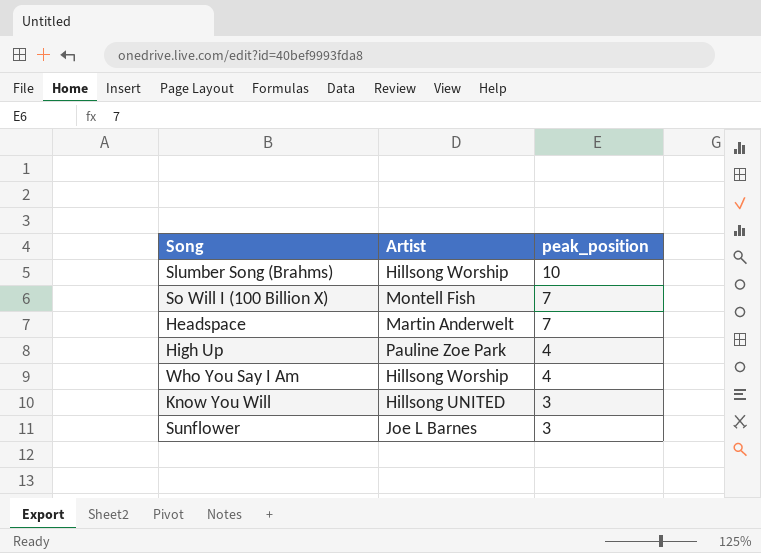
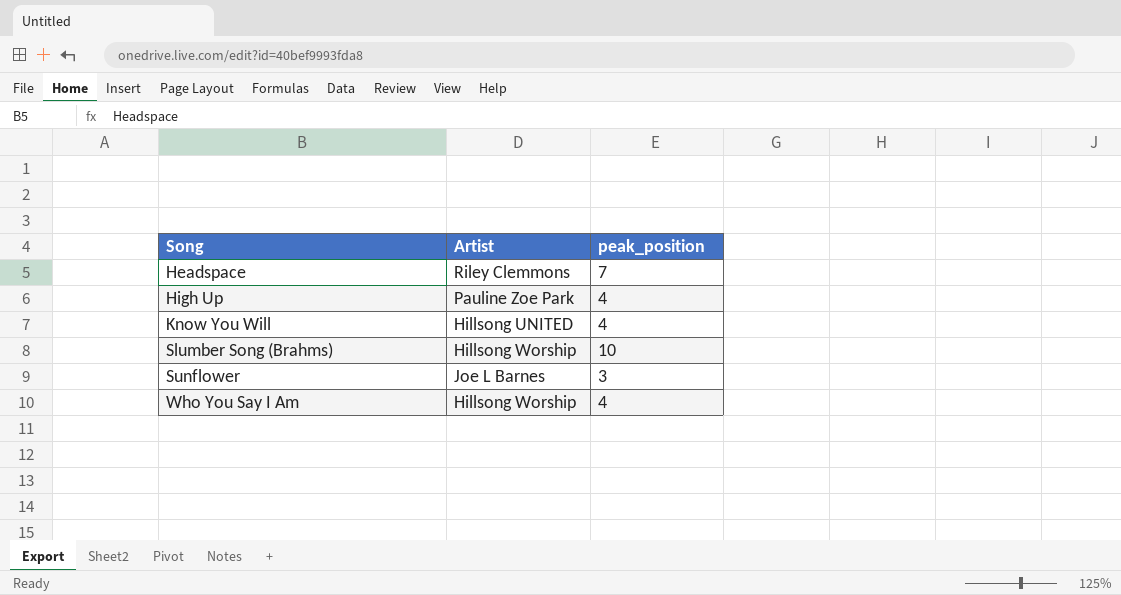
row order: peak_position descending -> Song ascending
row So Will I (100 Billion X): Montell Fish | 7 -> none
Headspace | Artist: Martin Anderwelt -> Riley Clemmons
Know You Will | peak_position: 3 -> 4

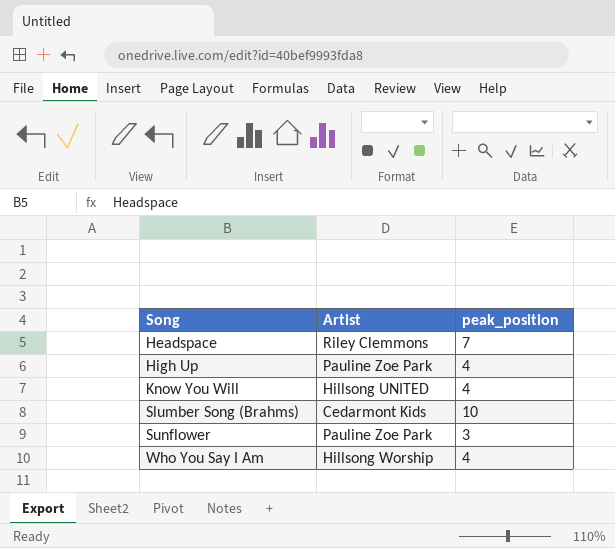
Slumber Song (Brahms) | Artist: Hillsong Worship -> Cedarmont Kids
Sunflower | Artist: Joe L Barnes -> Pauline Zoe Park

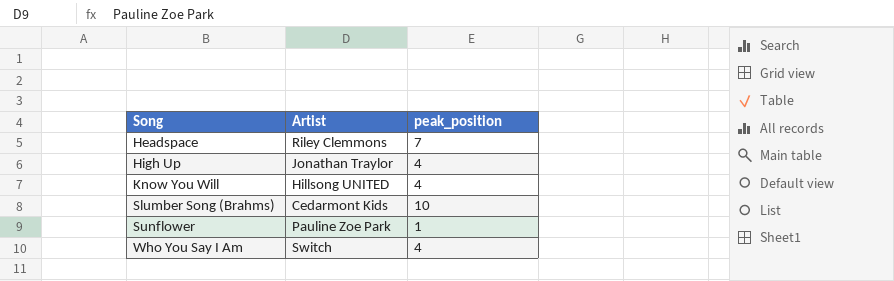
High Up | Artist: Pauline Zoe Park -> Jonathan Traylor
Sunflower | peak_position: 3 -> 1
Who You Say I Am | Artist: Hillsong Worship -> Switch

